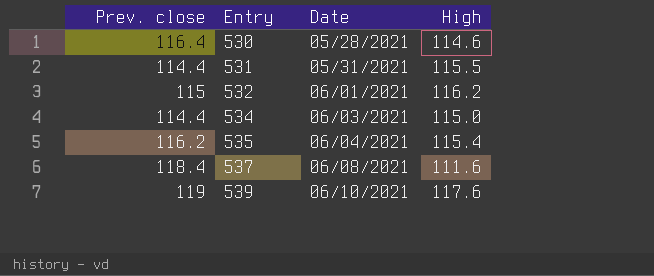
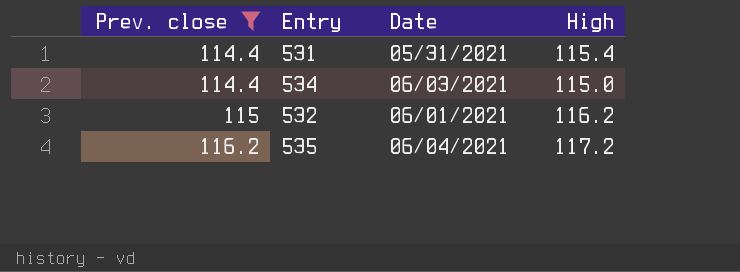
filter: none -> Prev. close <= 116.2
row order: Entry ascending -> Prev. close ascending
531 | High: 115.5 -> 115.4
535 | High: 115.4 -> 117.2

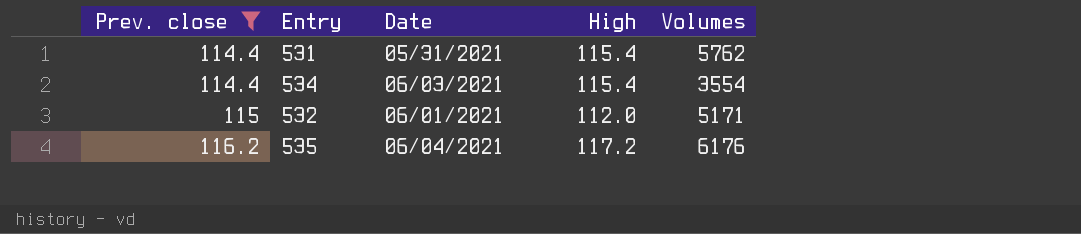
column Volumes | position: none -> 5
534 | High: 115.0 -> 115.4
532 | High: 116.2 -> 112.0

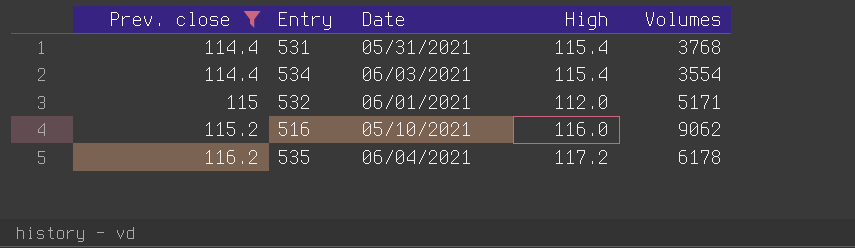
531 | Volumes: 5762 -> 3768
row 516: none -> 115.2 | 05/10/2021 | 116.0 | 9062
535 | Volumes: 6176 -> 6178

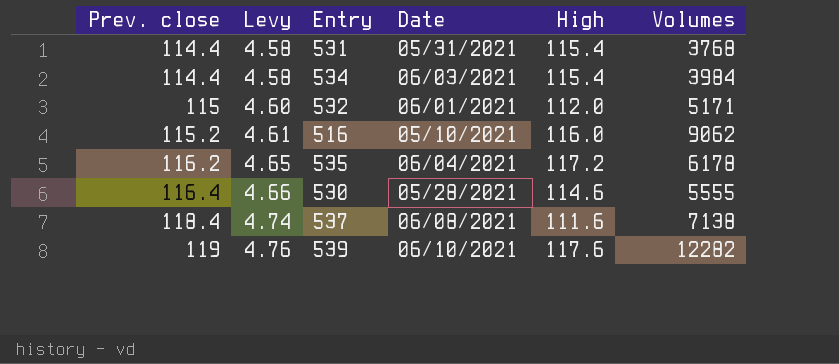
filter: Prev. close <= 116.2 -> none
column Levy | formula: none -> [Prev. close] * 0.04
534 | Volumes: 3554 -> 3984

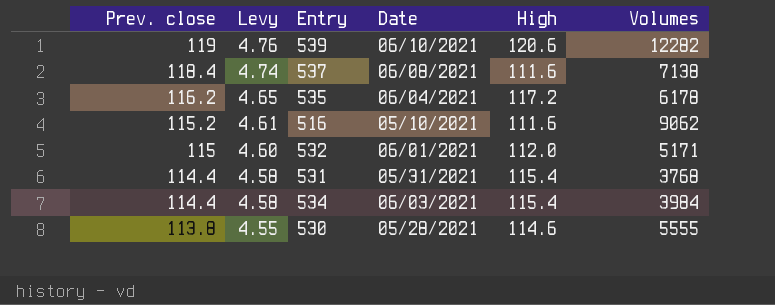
row order: Prev. close ascending -> Prev. close descending
539 | High: 117.6 -> 120.6
516 | High: 116.0 -> 111.6
530 | Prev. close: 116.4 -> 113.8
530 | Levy: 4.66 -> 4.55

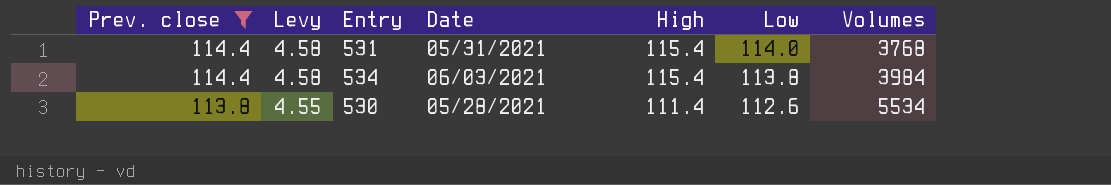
filter: none -> Prev. close <= 114.4
column Low | position: none -> 6
530 | High: 114.6 -> 111.4
530 | Volumes: 5555 -> 5534

